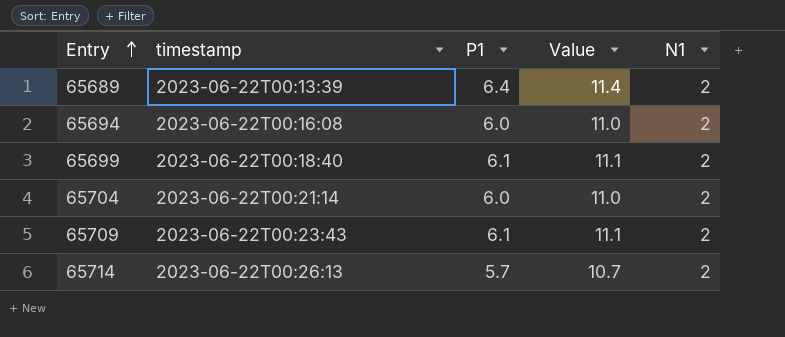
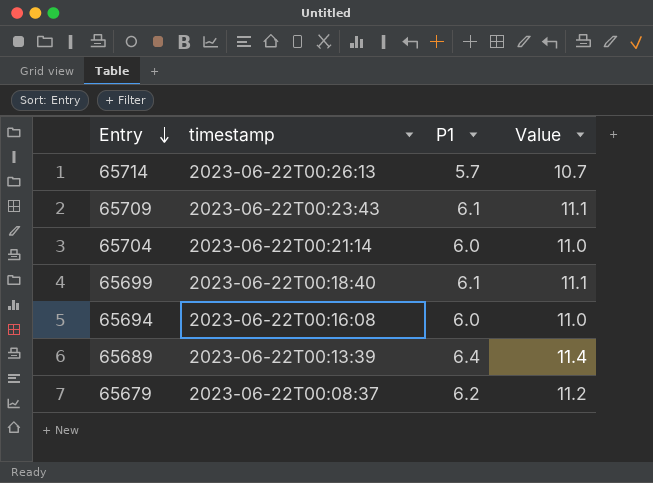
row order: Entry ascending -> Entry descending
column N1 | position: 5 -> none
row 65679: none -> 2023-06-22T00:08:37 | 6.2 | 11.2

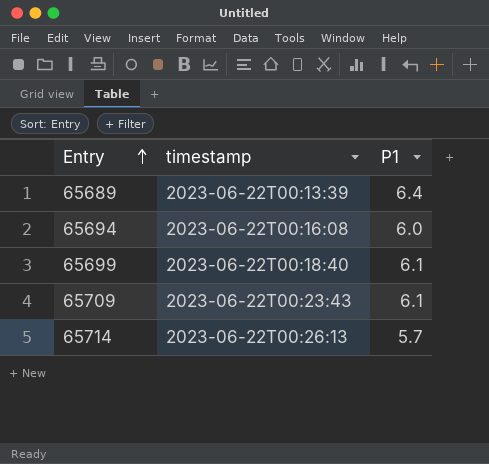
row order: Entry descending -> Entry ascending
column Value | formula: [P1] + 5 -> none
row 65704: 2023-06-22T00:21:14 | 6.0 | 11.0 -> none
row 65679: 2023-06-22T00:08:37 | 6.2 | 11.2 -> none

